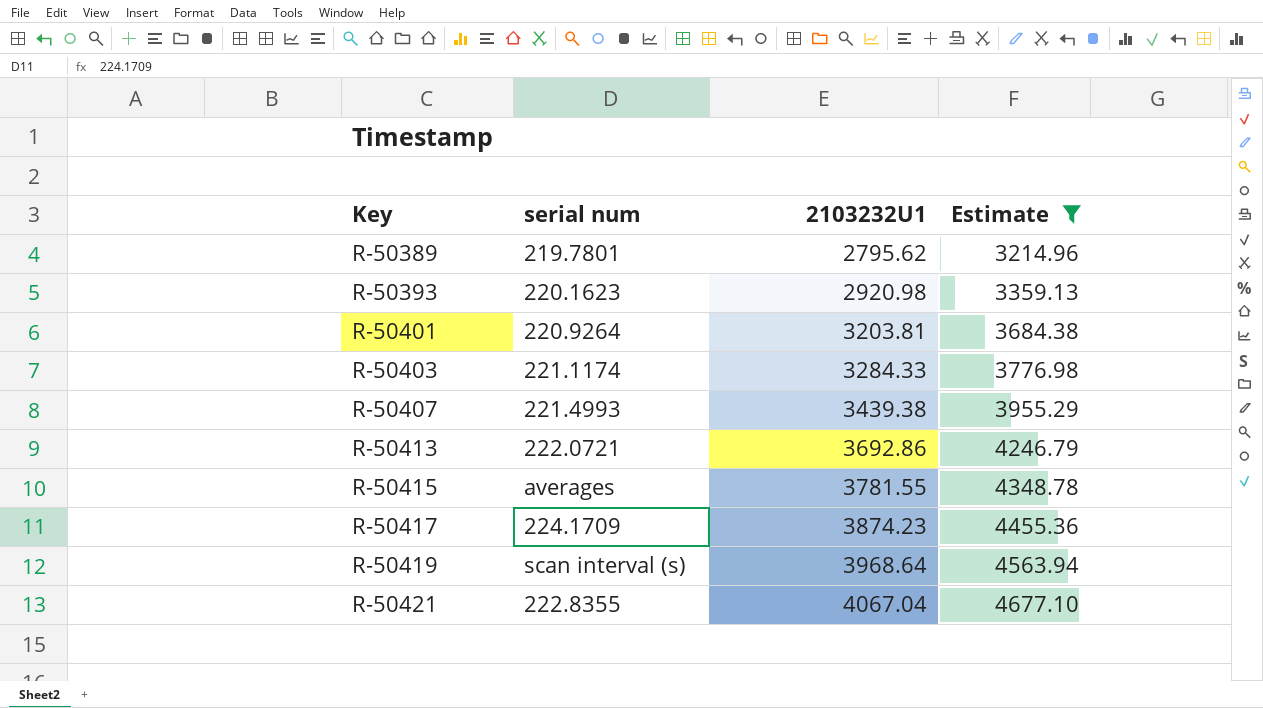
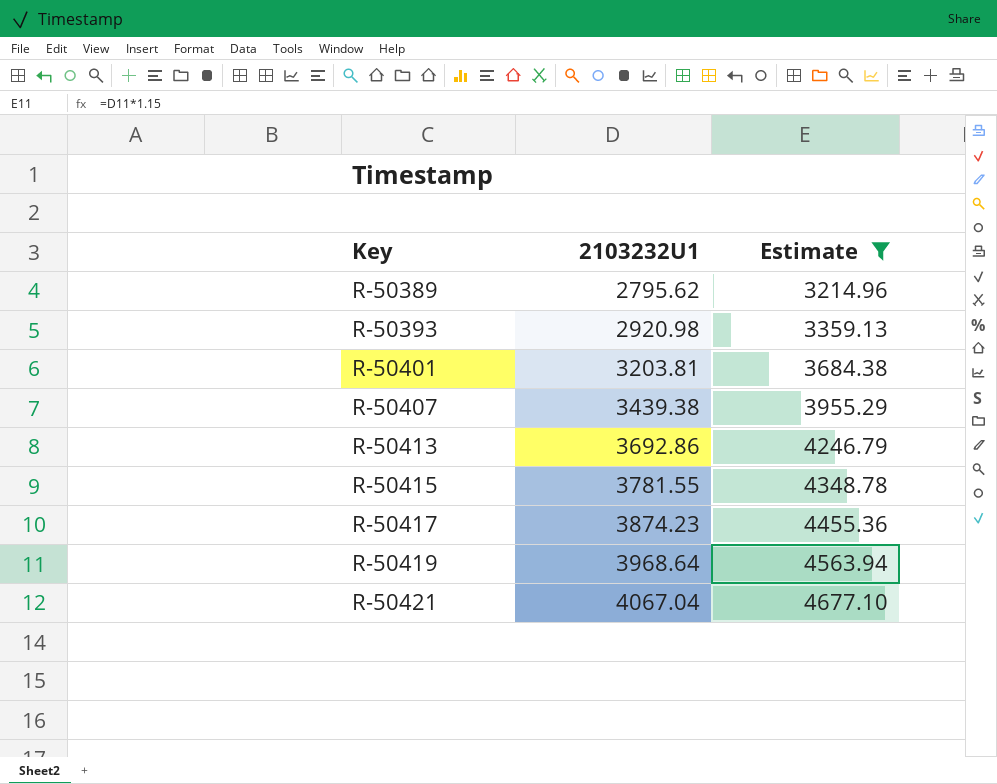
column serial num | position: 2 -> none
row R-50403: 221.1174 | 3284.33 | 3776.98 -> none

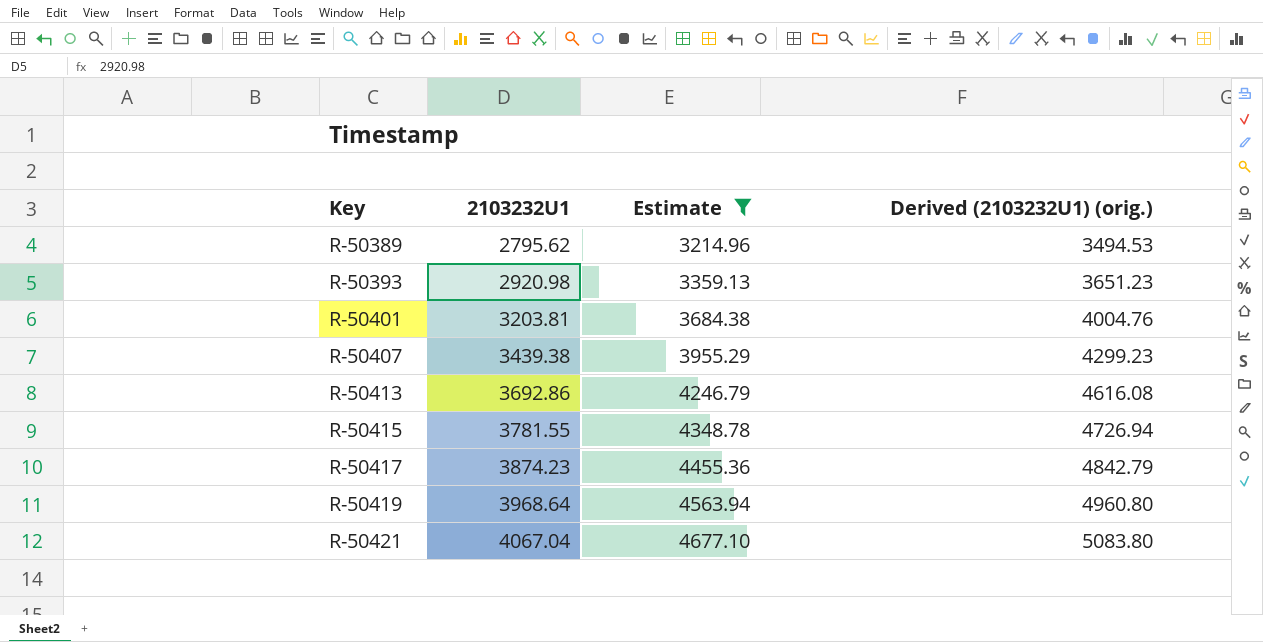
column Derived (2103232U1) (orig.) | formula: none -> [2103232U1] * 1.25

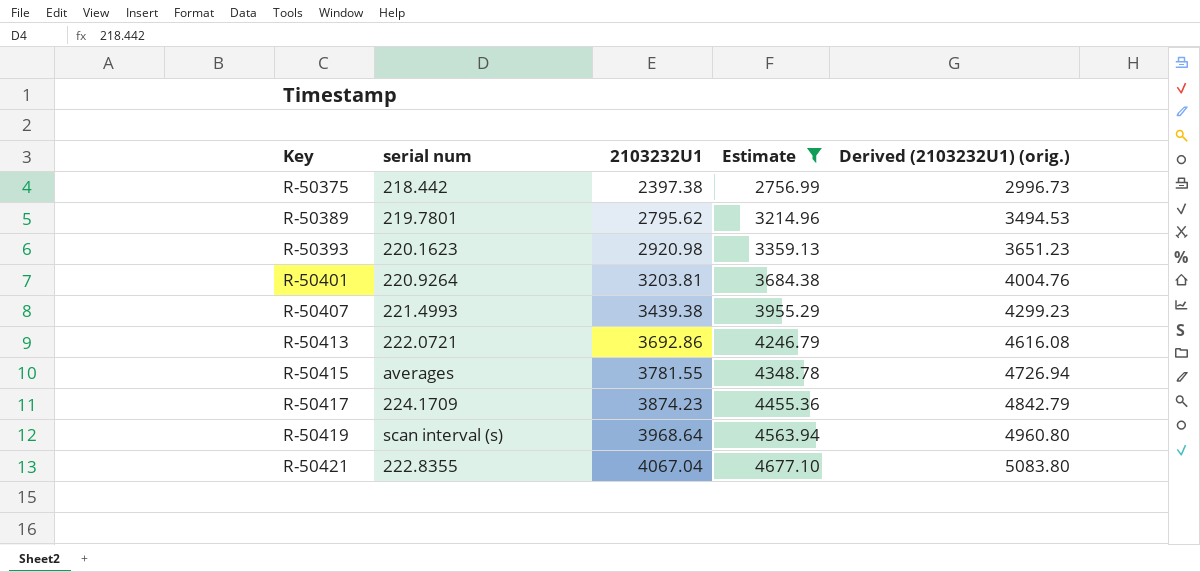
column serial num | position: none -> 2
row R-50375: none -> 218.442 | 2397.38 | 2756.99 | 2996.73

